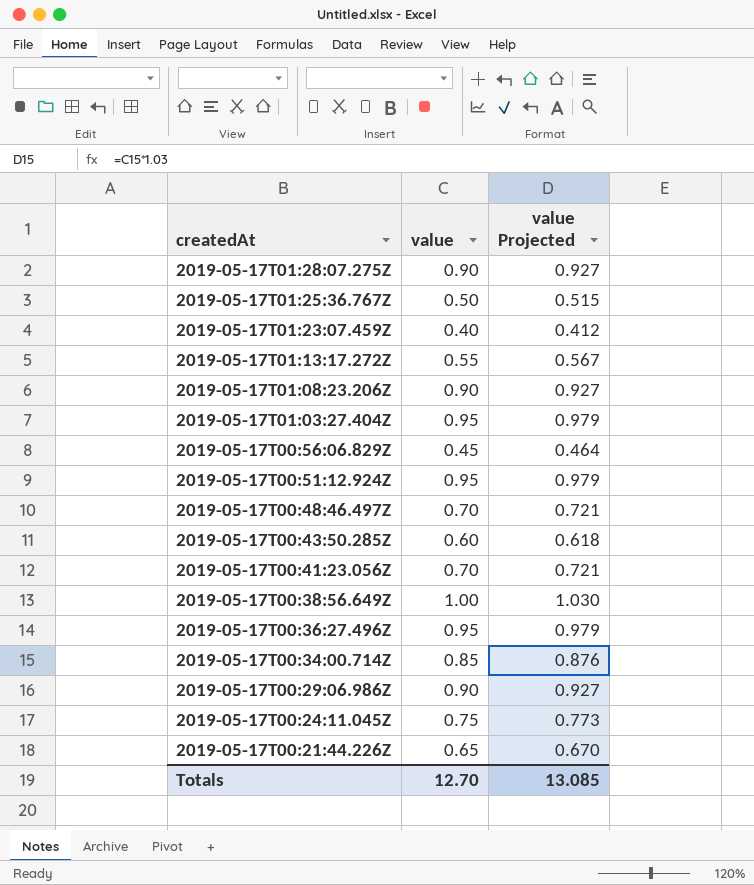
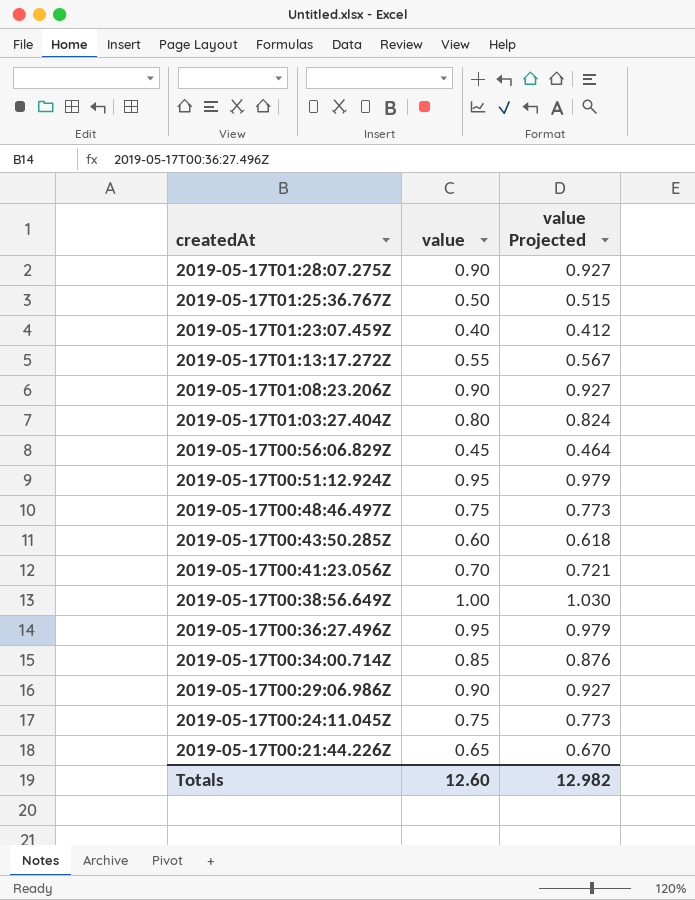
2019-05-17T01:03:27.404Z | value: 0.95 -> 0.80
2019-05-17T01:03:27.404Z | value Projected: 0.979 -> 0.824
2019-05-17T00:48:46.497Z | value: 0.70 -> 0.75
2019-05-17T00:48:46.497Z | value Projected: 0.721 -> 0.773
Totals | value: 12.70 -> 12.60
Totals | value Projected: 13.085 -> 12.982

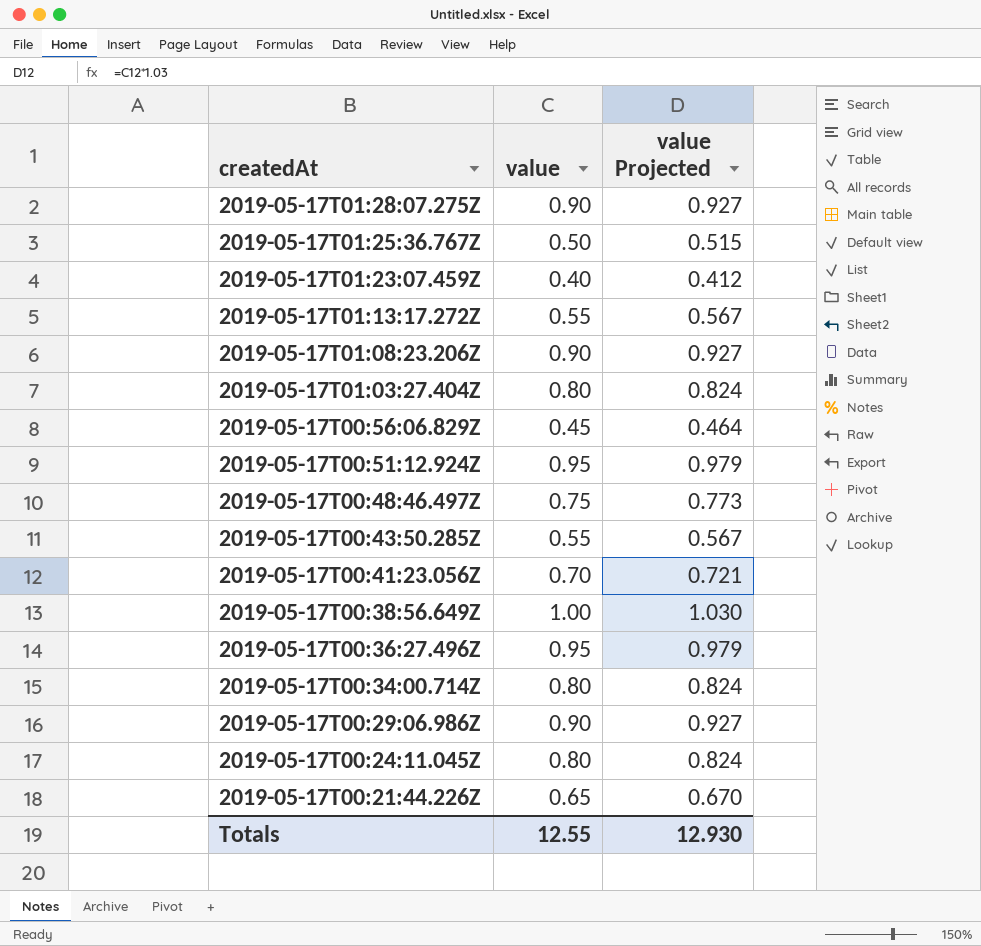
2019-05-17T00:43:50.285Z | value: 0.60 -> 0.55
2019-05-17T00:43:50.285Z | value Projected: 0.618 -> 0.567
2019-05-17T00:34:00.714Z | value: 0.85 -> 0.80
2019-05-17T00:34:00.714Z | value Projected: 0.876 -> 0.824
2019-05-17T00:24:11.045Z | value: 0.75 -> 0.80
2019-05-17T00:24:11.045Z | value Projected: 0.773 -> 0.824
Totals | value: 12.60 -> 12.55
Totals | value Projected: 12.982 -> 12.930

